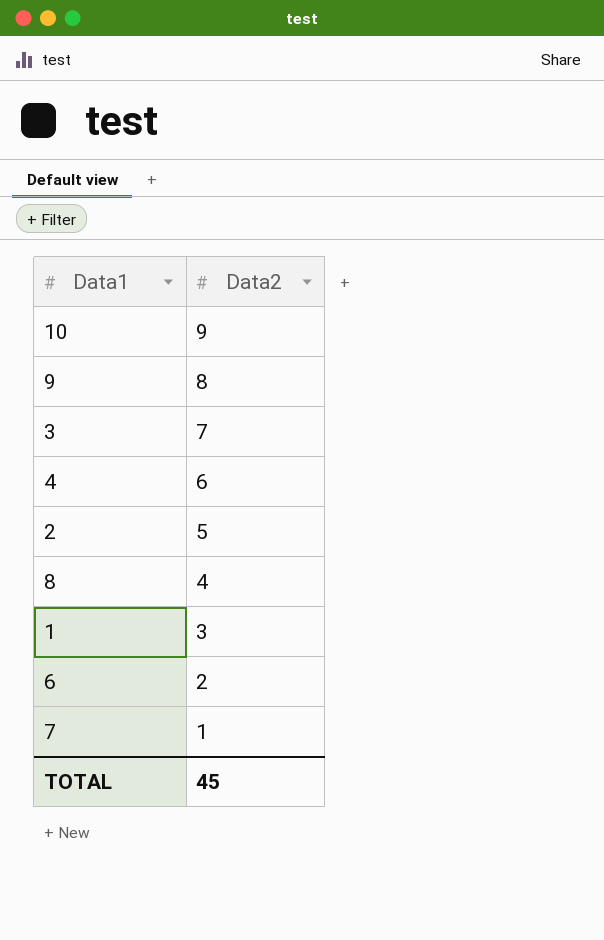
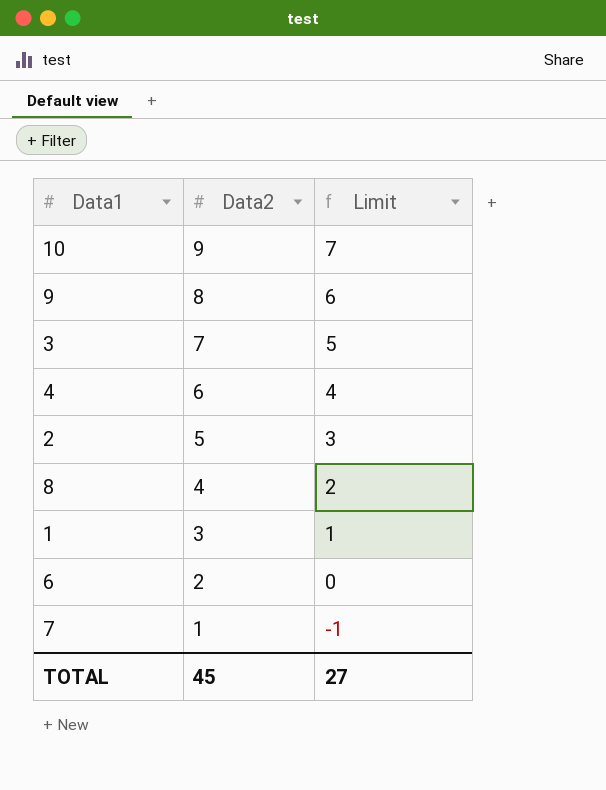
column Limit | formula: none -> [Data2] - 2

